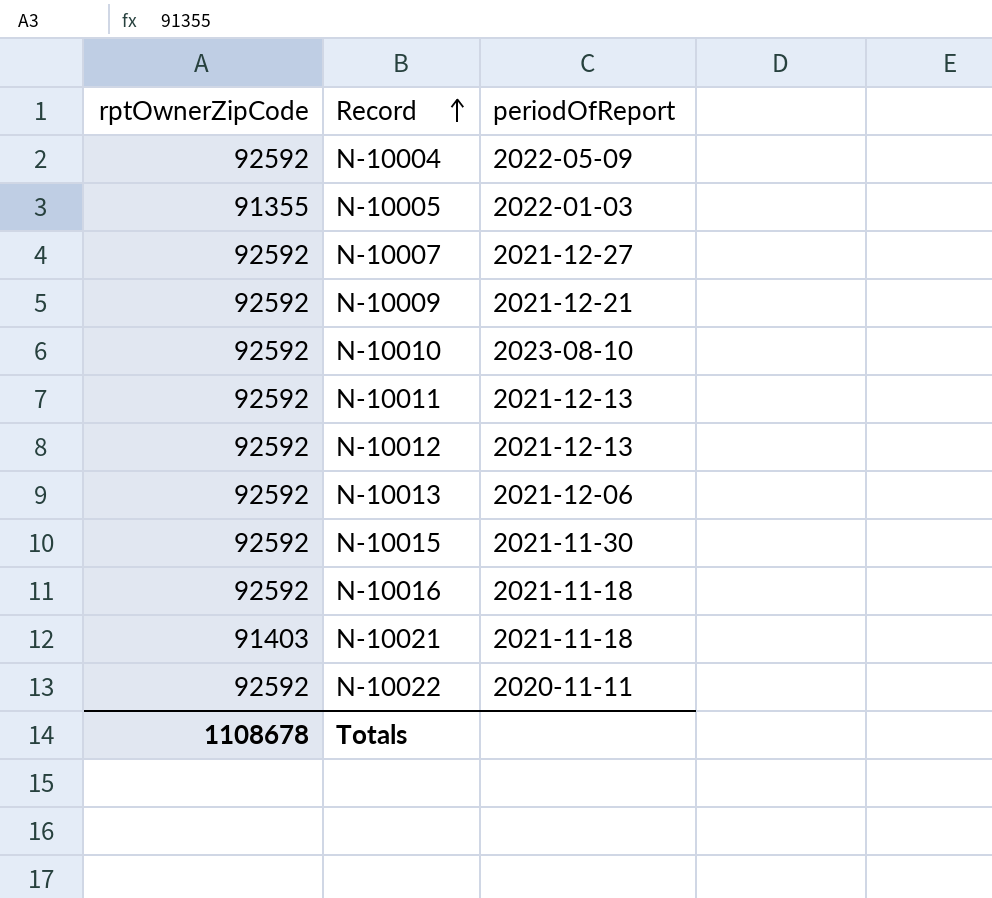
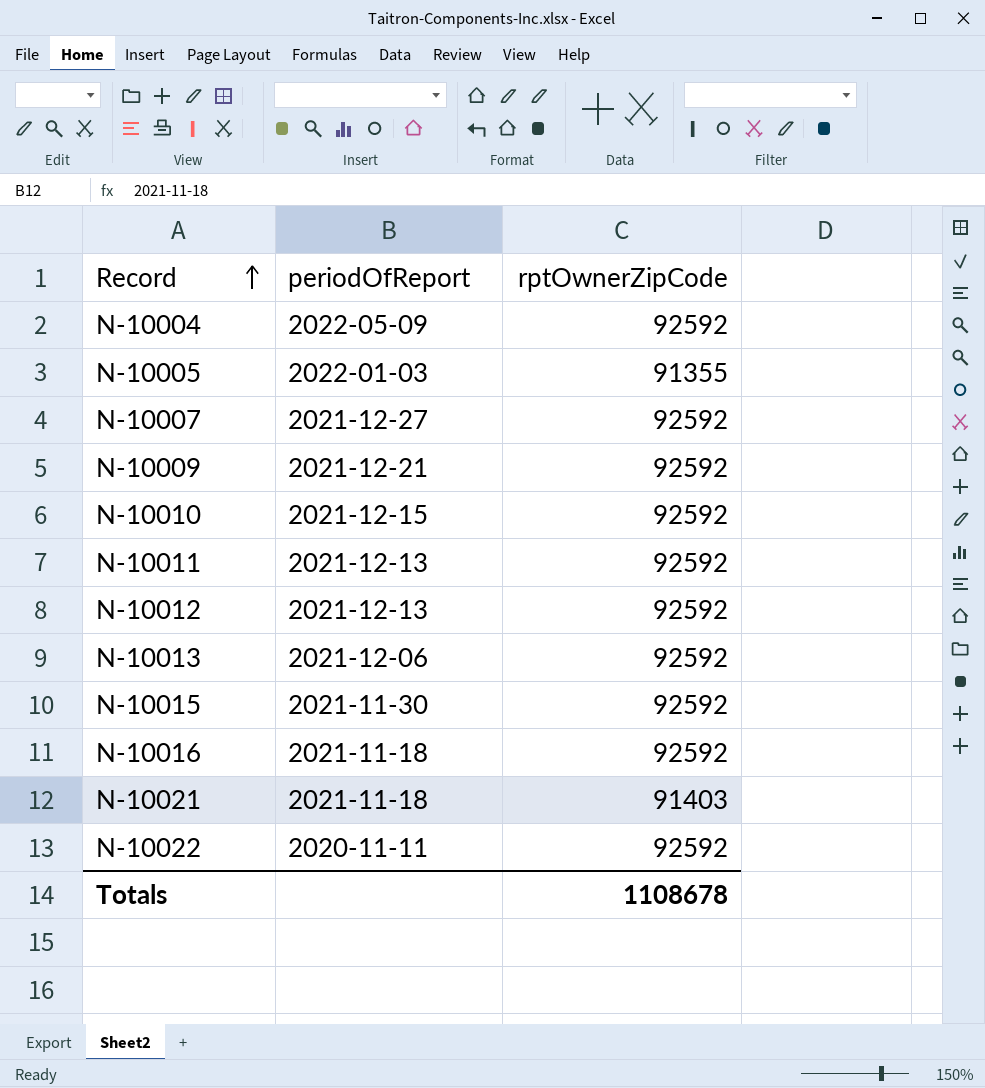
column rptOwnerZipCode | position: 1 -> 3
N-10010 | periodOfReport: 2023-08-10 -> 2021-12-15

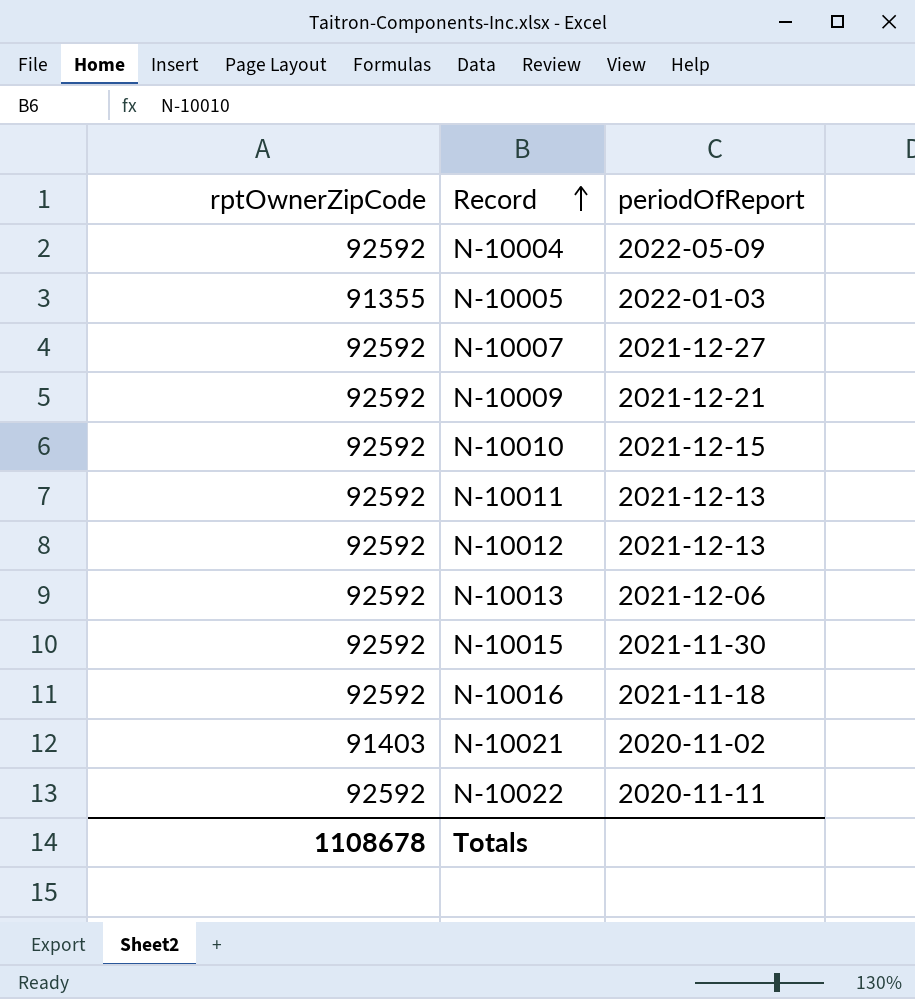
column rptOwnerZipCode | position: 3 -> 1
N-10021 | periodOfReport: 2021-11-18 -> 2020-11-02

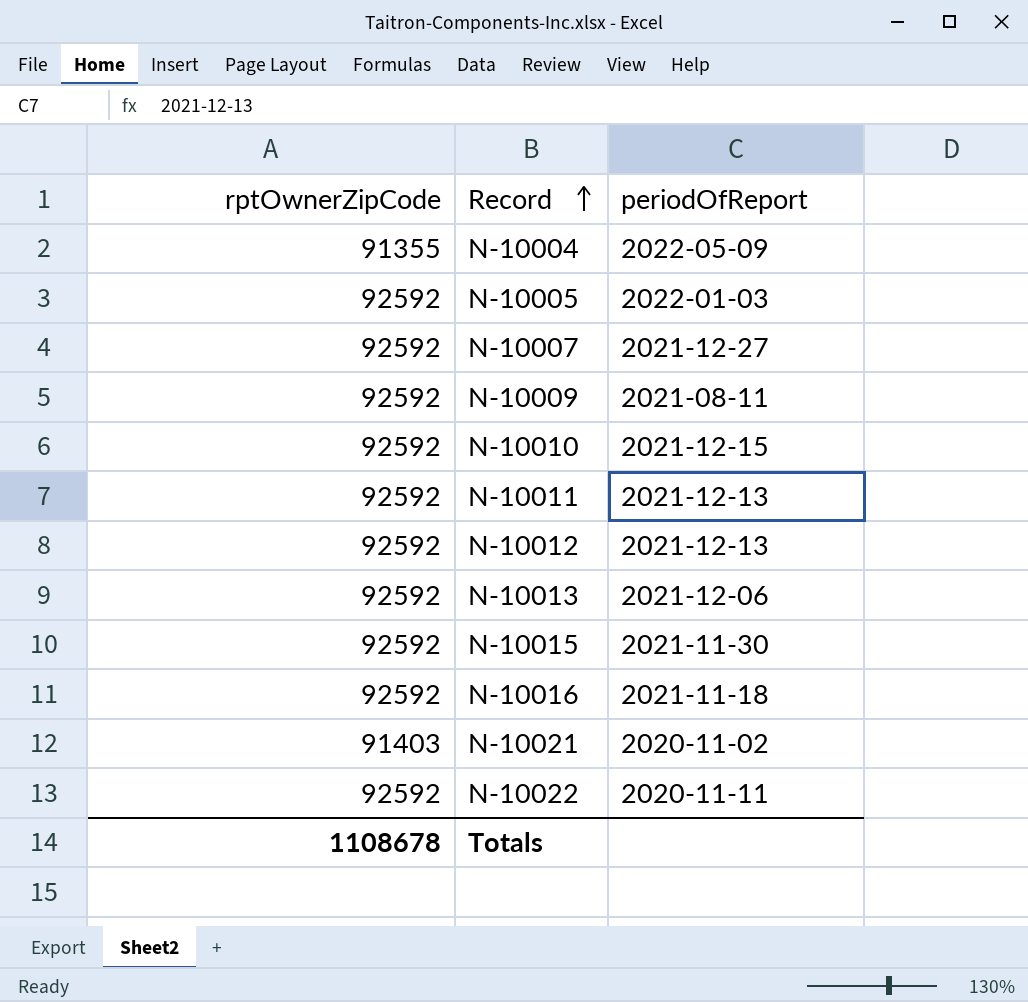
N-10004 | rptOwnerZipCode: 92592 -> 91355
N-10005 | rptOwnerZipCode: 91355 -> 92592
N-10009 | periodOfReport: 2021-12-21 -> 2021-08-11

